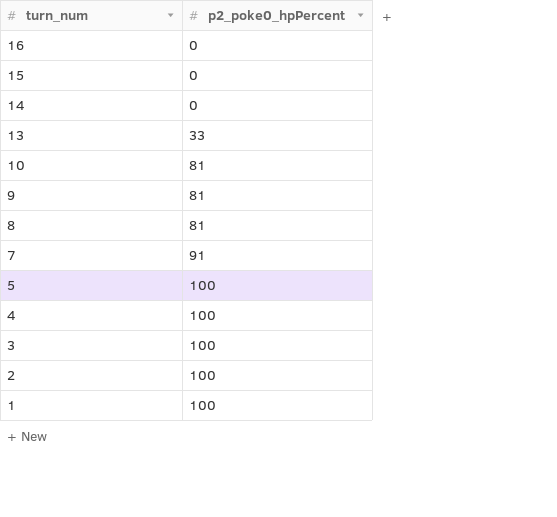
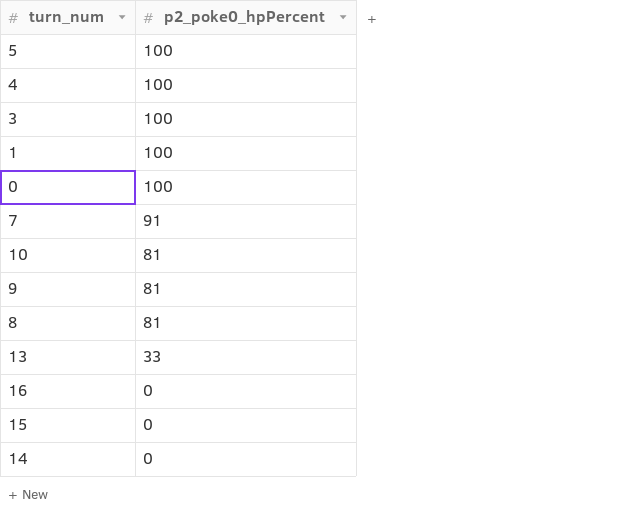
row order: turn_num descending -> p2_poke0_hpPercent descending
row 2: 100 -> none
row 0: none -> 100

